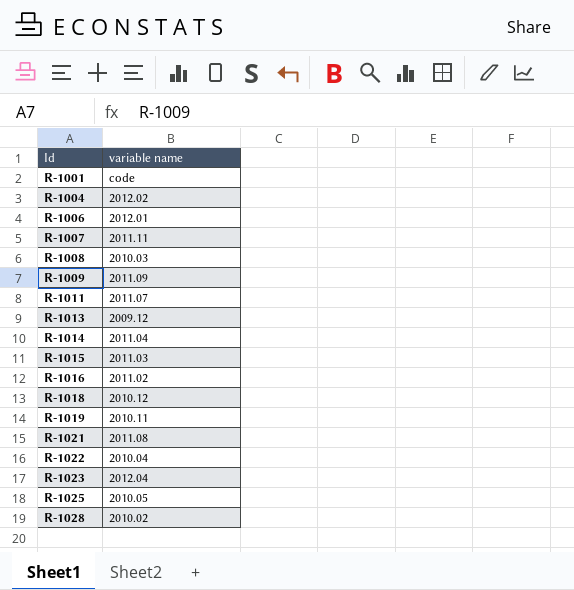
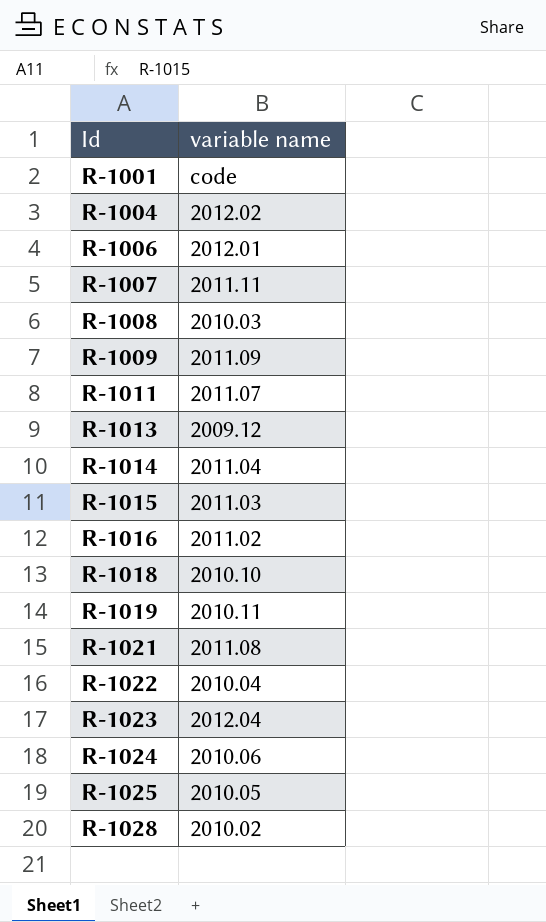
R-1018 | variable name: 2010.12 -> 2010.10
row R-1024: none -> 2010.06

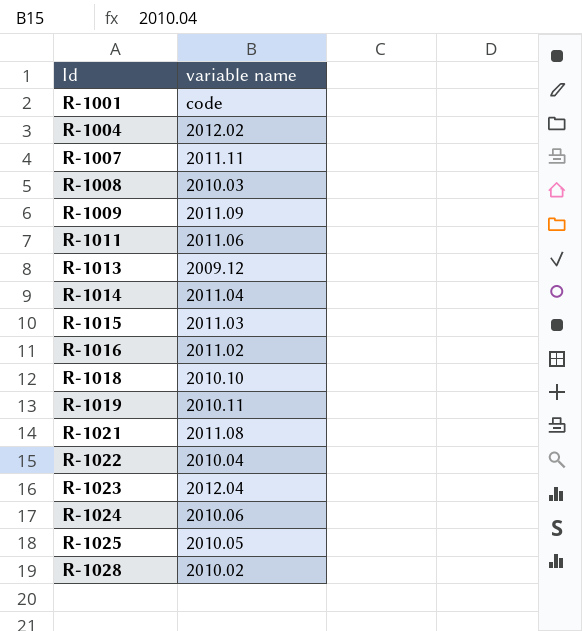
row R-1006: 2012.01 -> none
R-1011 | variable name: 2011.07 -> 2011.06

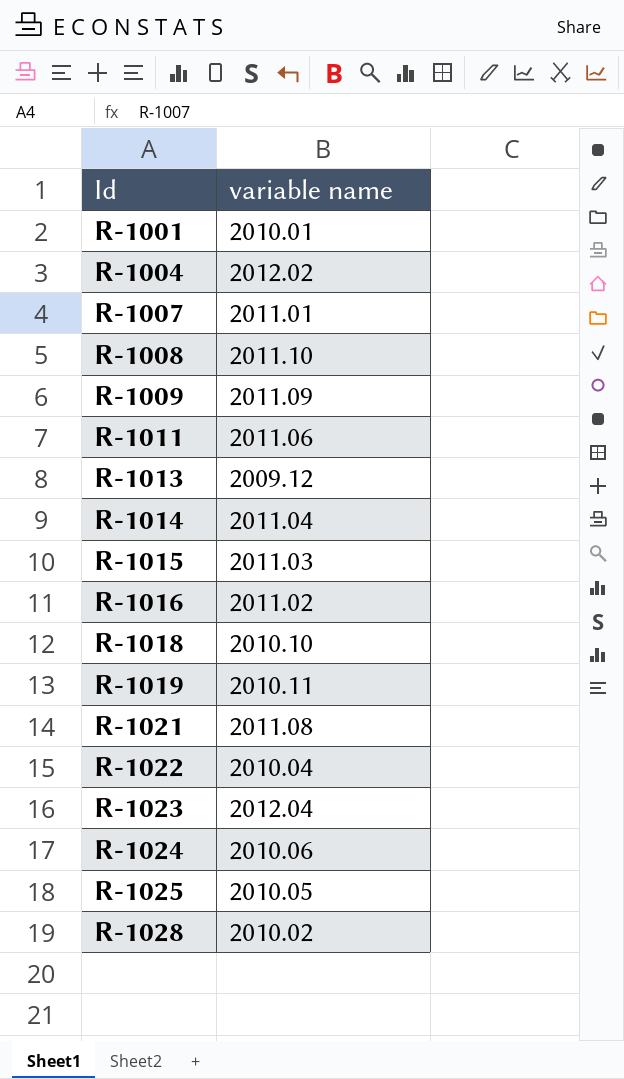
R-1001 | variable name: code -> 2010.01
R-1007 | variable name: 2011.11 -> 2011.01
R-1008 | variable name: 2010.03 -> 2011.10

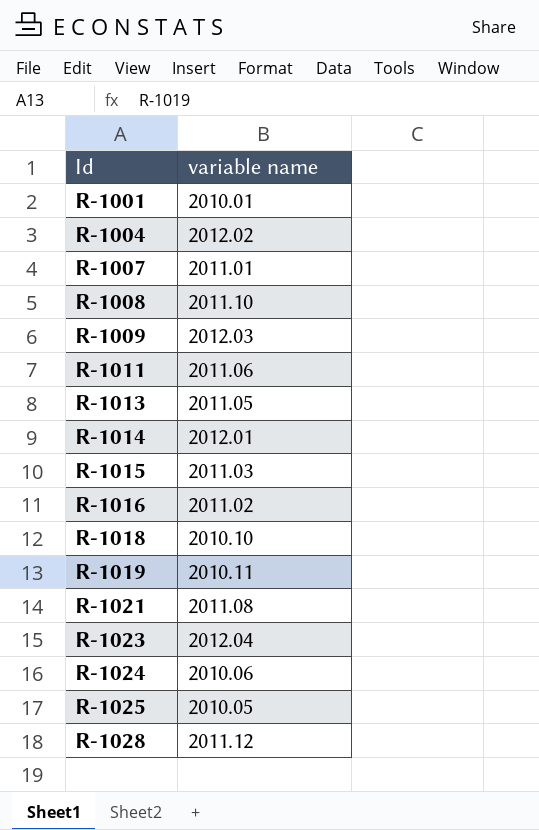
row R-1022: 2010.04 -> none
R-1009 | variable name: 2011.09 -> 2012.03
R-1013 | variable name: 2009.12 -> 2011.05
R-1014 | variable name: 2011.04 -> 2012.01
R-1028 | variable name: 2010.02 -> 2011.12

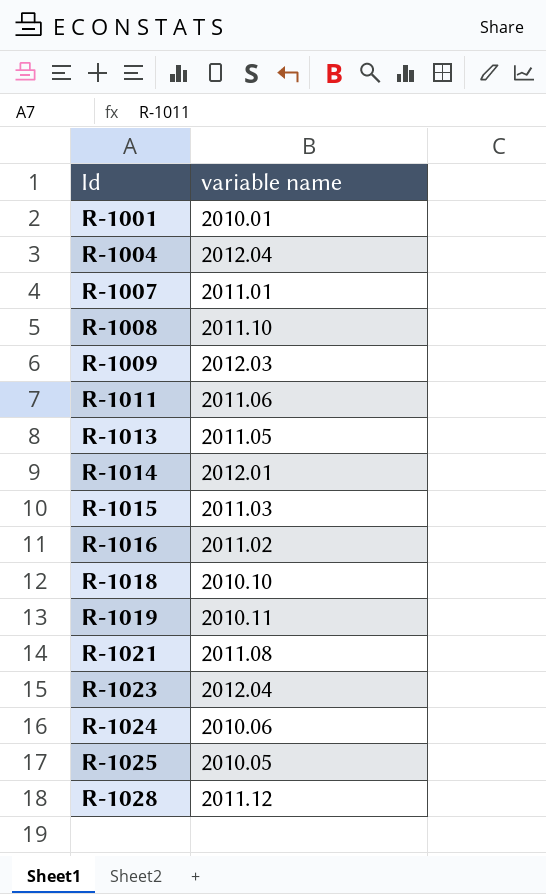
R-1004 | variable name: 2012.02 -> 2012.04

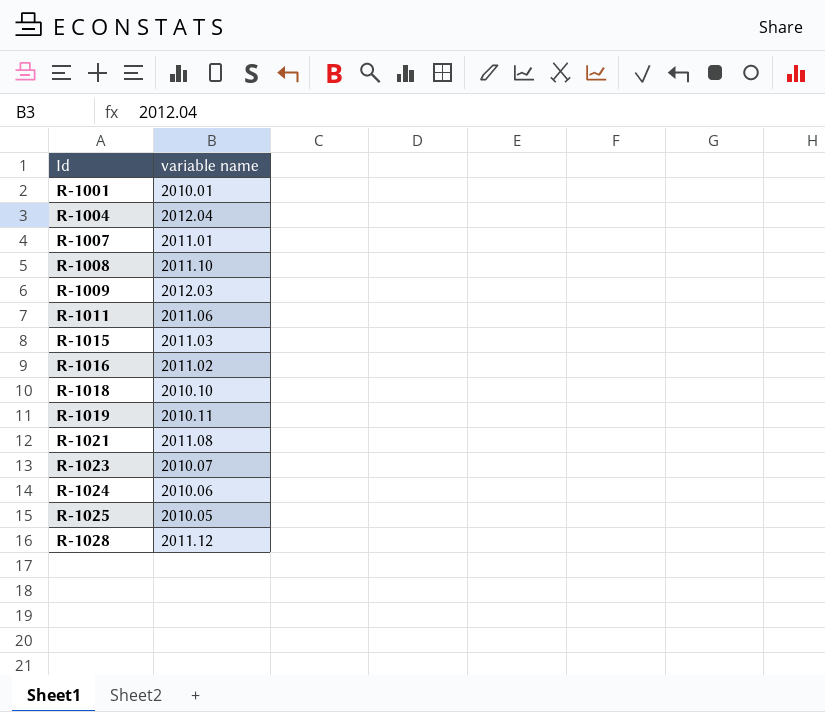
row R-1013: 2011.05 -> none
row R-1014: 2012.01 -> none
R-1023 | variable name: 2012.04 -> 2010.07

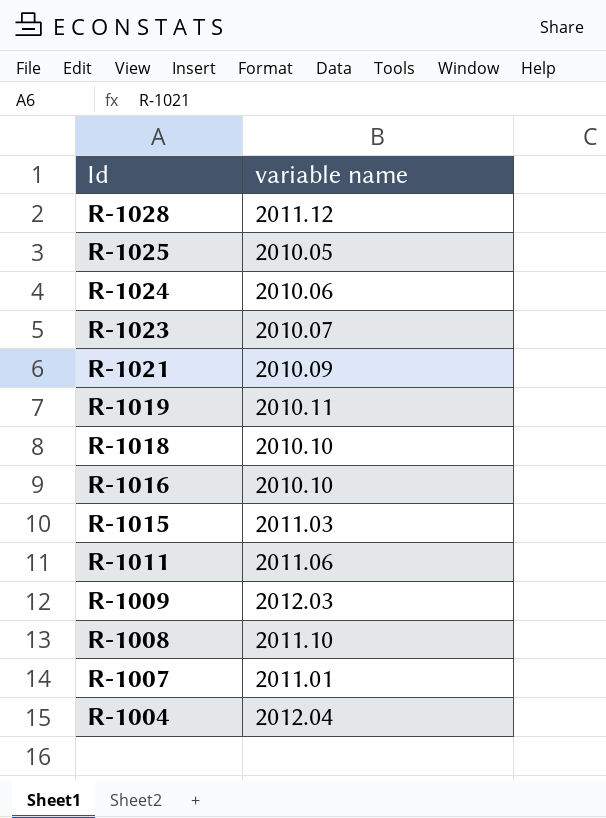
row order: Id ascending -> Id descending
row R-1001: 2010.01 -> none
R-1021 | variable name: 2011.08 -> 2010.09
R-1016 | variable name: 2011.02 -> 2010.10

